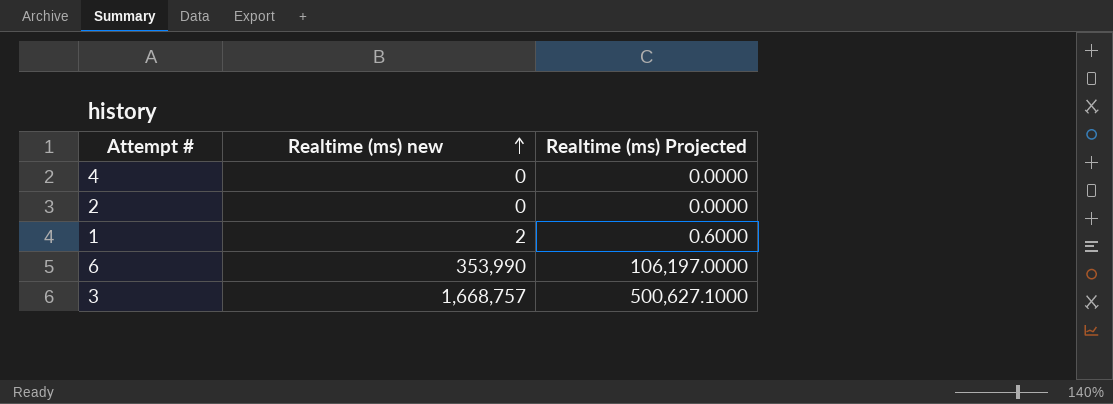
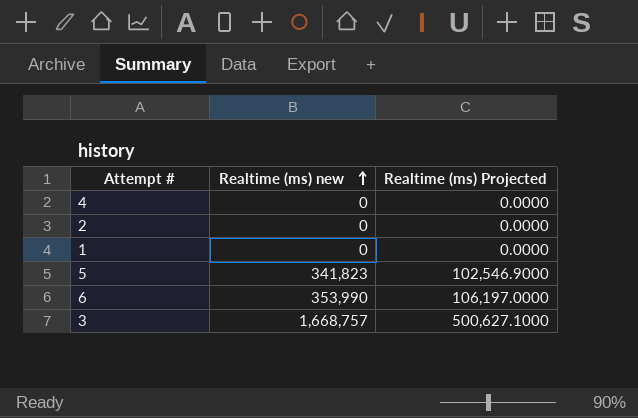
1 | Realtime (ms) new: 2 -> 0
1 | Realtime (ms) Projected: 0.6000 -> 0.0000
row 5: none -> 341,823 | 102,546.9000

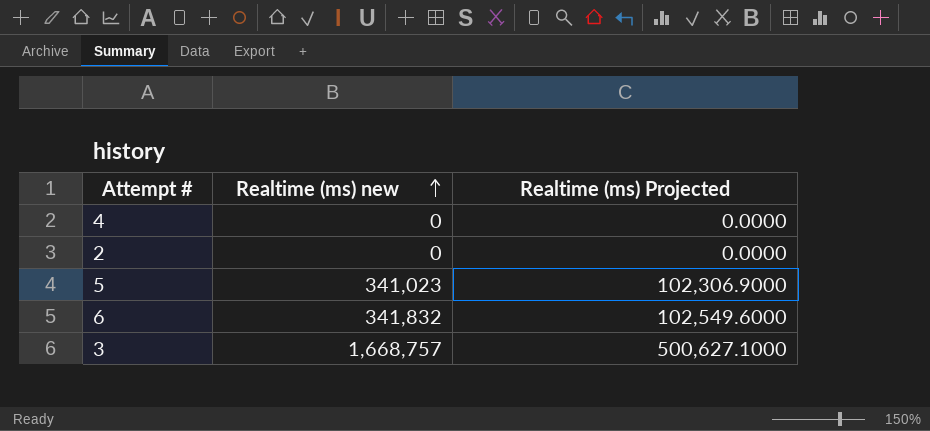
row 1: 0 | 0.0000 -> none
5 | Realtime (ms) new: 341,823 -> 341,023
5 | Realtime (ms) Projected: 102,546.9000 -> 102,306.9000
6 | Realtime (ms) new: 353,990 -> 341,832
6 | Realtime (ms) Projected: 106,197.0000 -> 102,549.6000

